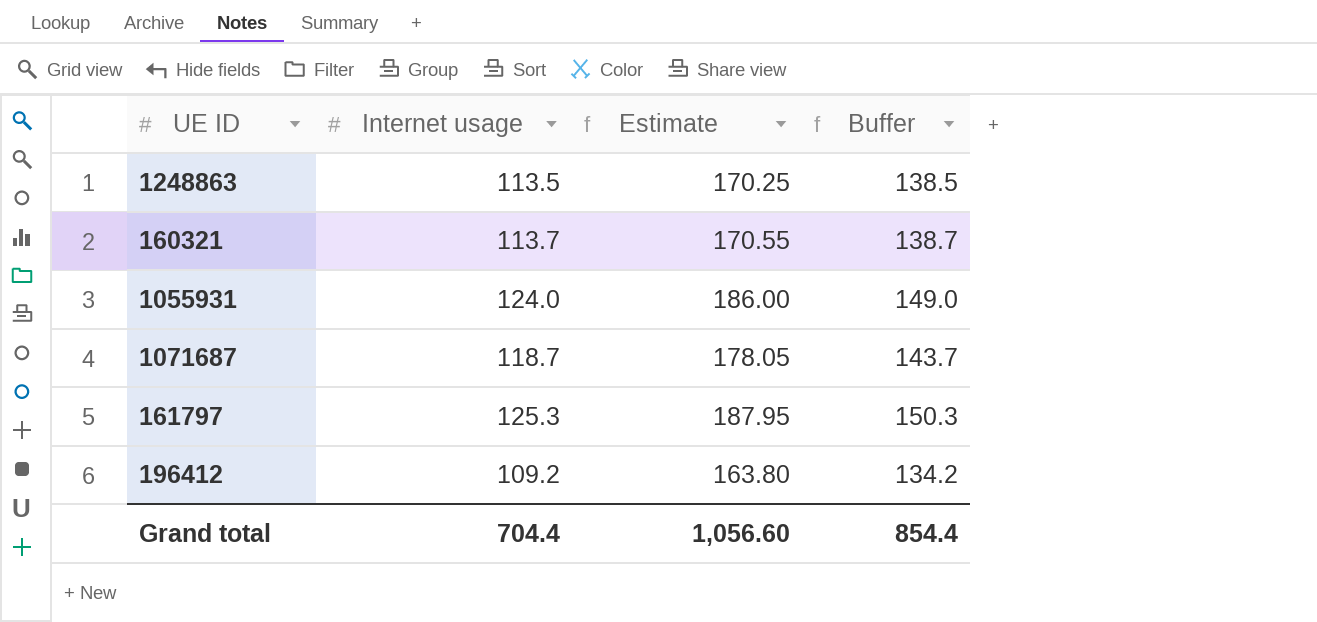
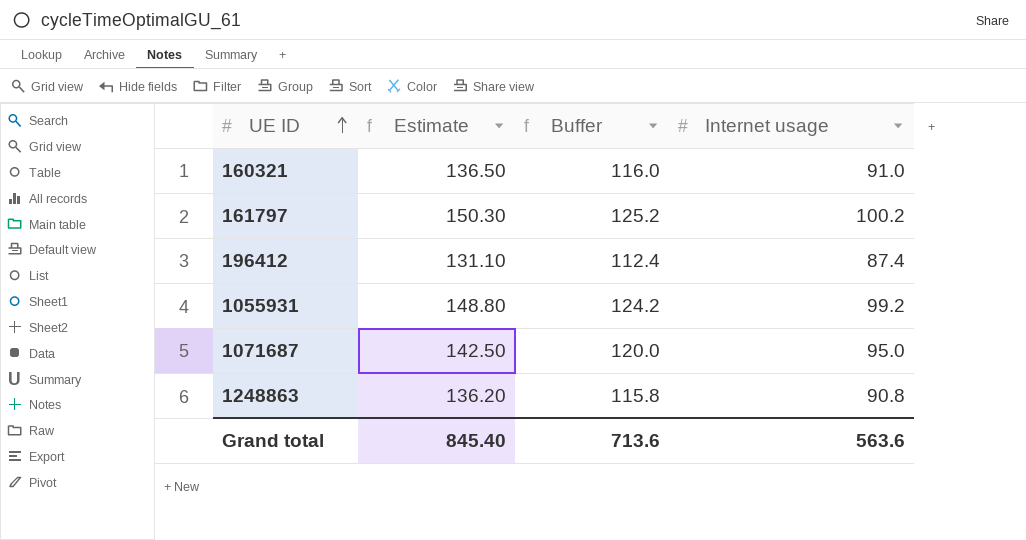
row order: none -> UE ID ascending
column Internet usage | position: 2 -> 4
160321 | Estimate: 170.55 -> 136.50
160321 | Buffer: 138.7 -> 116.0
160321 | Internet usage: 113.7 -> 91.0
161797 | Estimate: 187.95 -> 150.30
161797 | Buffer: 150.3 -> 125.2
161797 | Internet usage: 125.3 -> 100.2
196412 | Estimate: 163.80 -> 131.10
196412 | Buffer: 134.2 -> 112.4
196412 | Internet usage: 109.2 -> 87.4
1055931 | Estimate: 186.00 -> 148.80
1055931 | Buffer: 149.0 -> 124.2
1055931 | Internet usage: 124.0 -> 99.2
1071687 | Estimate: 178.05 -> 142.50
1071687 | Buffer: 143.7 -> 120.0
1071687 | Internet usage: 118.7 -> 95.0
1248863 | Estimate: 170.25 -> 136.20
1248863 | Buffer: 138.5 -> 115.8
1248863 | Internet usage: 113.5 -> 90.8
Grand total | Estimate: 1,056.60 -> 845.40
Grand total | Buffer: 854.4 -> 713.6
Grand total | Internet usage: 704.4 -> 563.6

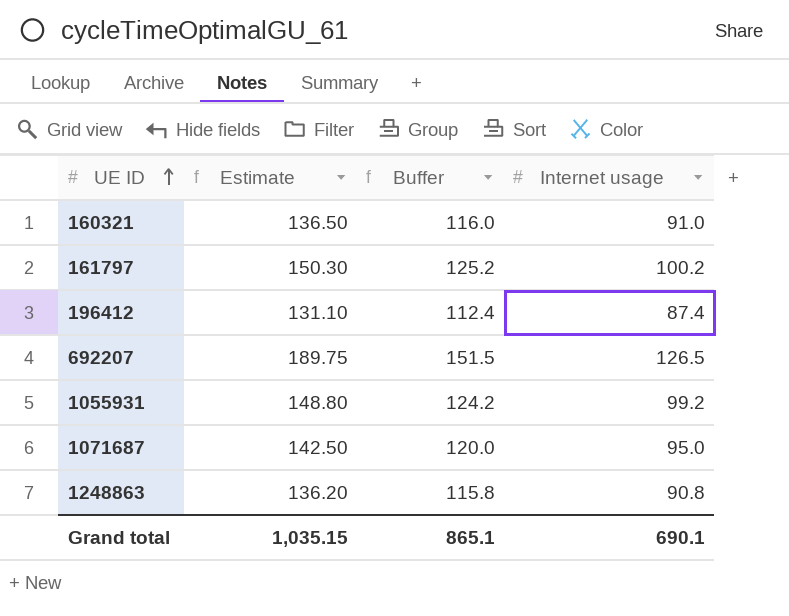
row 692207: none -> 189.75 | 151.5 | 126.5
Grand total | Estimate: 845.40 -> 1,035.15
Grand total | Buffer: 713.6 -> 865.1
Grand total | Internet usage: 563.6 -> 690.1

